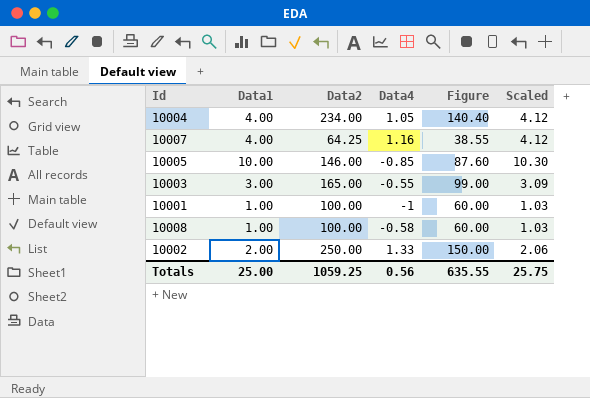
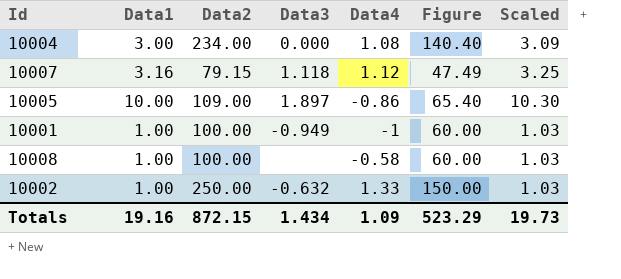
column Data3 | position: none -> 4
row 10003: 3.00 | 165.00 | -0.55 | 99.00 | 3.09 -> none
10004 | Data1: 4.00 -> 3.00
10004 | Data4: 1.05 -> 1.08
10004 | Scaled: 4.12 -> 3.09
10007 | Data1: 4.00 -> 3.16
10007 | Data2: 64.25 -> 79.15
10007 | Data4: 1.16 -> 1.12
10007 | Figure: 38.55 -> 47.49
10007 | Scaled: 4.12 -> 3.25
10005 | Data2: 146.00 -> 109.00
10005 | Data4: -0.85 -> -0.86
10005 | Figure: 87.60 -> 65.40
10002 | Data1: 2.00 -> 1.00
10002 | Scaled: 2.06 -> 1.03
Totals | Data1: 25.00 -> 19.16
Totals | Data2: 1059.25 -> 872.15
Totals | Data4: 0.56 -> 1.09
Totals | Figure: 635.55 -> 523.29
Totals | Scaled: 25.75 -> 19.73

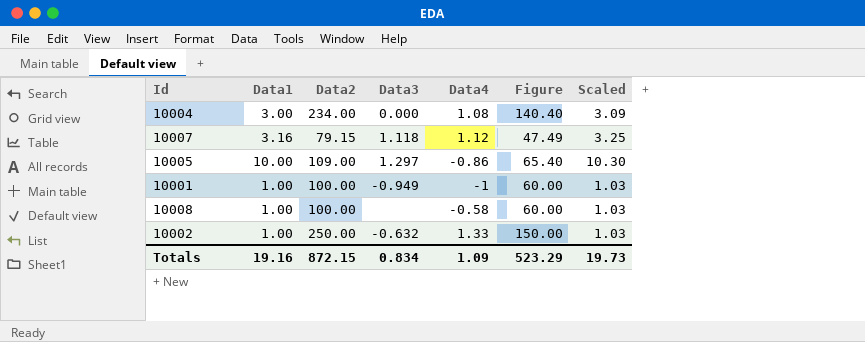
10005 | Data3: 1.897 -> 1.297
Totals | Data3: 1.434 -> 0.834

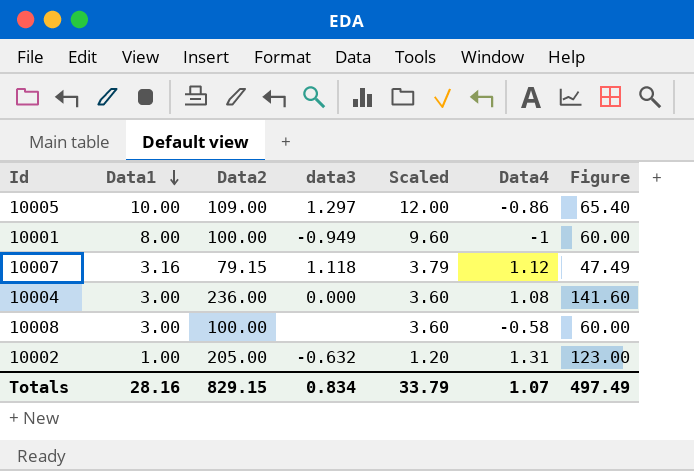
row order: none -> Data1 descending
column name: Data3 -> data3
column Scaled | formula: [Data1] * 1.03 -> [Data1] * 1.2
column Scaled | position: 7 -> 5
10001 | Data1: 1.00 -> 8.00
10004 | Data2: 234.00 -> 236.00
10004 | Figure: 140.40 -> 141.60
10008 | Data1: 1.00 -> 3.00
10002 | Data2: 250.00 -> 205.00
10002 | Data4: 1.33 -> 1.31
10002 | Figure: 150.00 -> 123.00
Totals | Data1: 19.16 -> 28.16
Totals | Data2: 872.15 -> 829.15
Totals | Scaled: 19.73 -> 33.79
Totals | Data4: 1.09 -> 1.07
Totals | Figure: 523.29 -> 497.49

